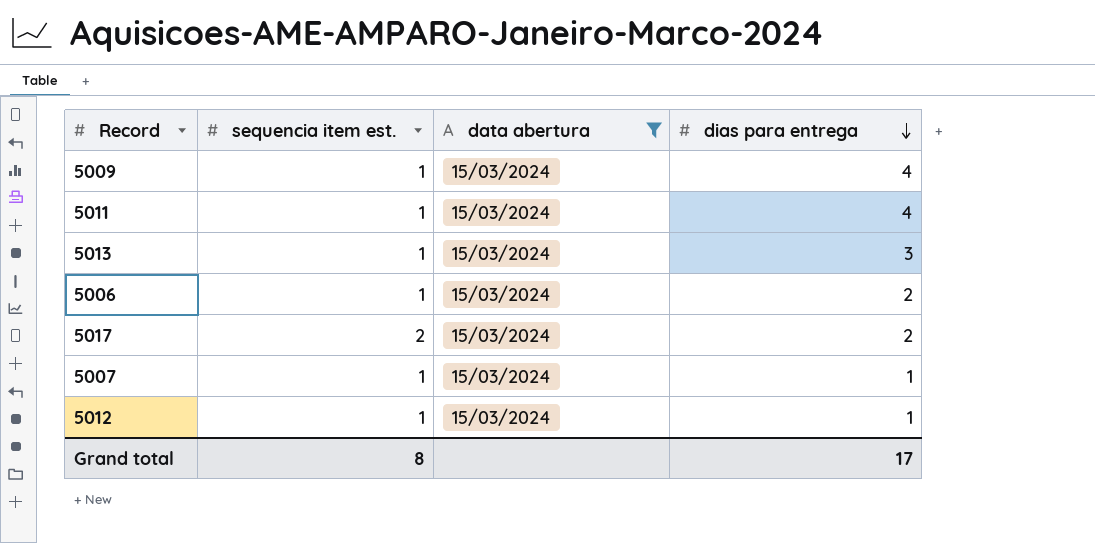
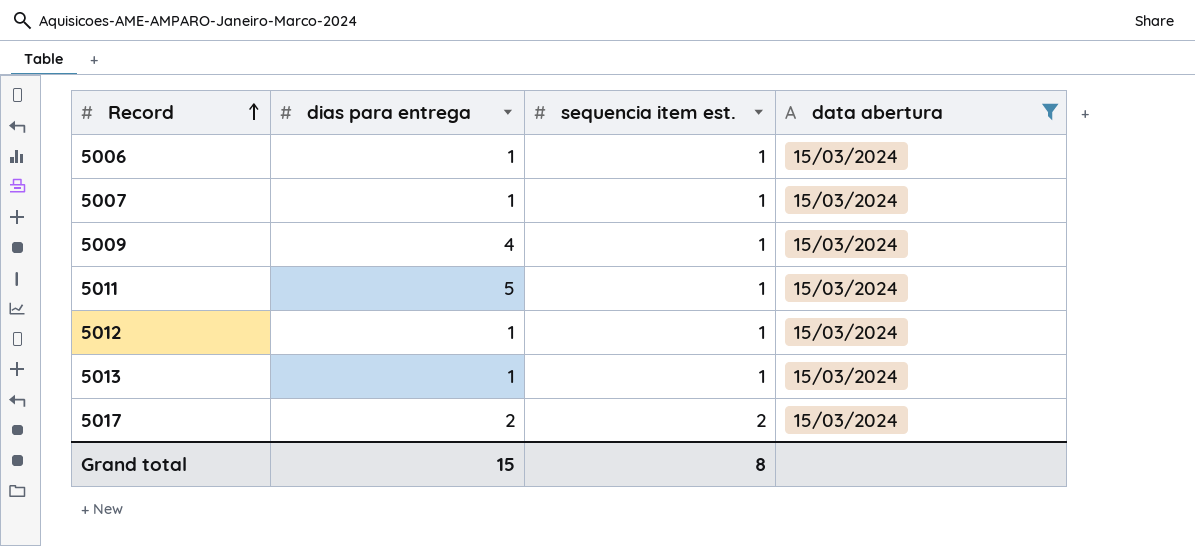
row order: dias para entrega descending -> Record ascending
column dias para entrega | position: 4 -> 2
5006 | dias para entrega: 2 -> 1
5011 | dias para entrega: 4 -> 5
5013 | dias para entrega: 3 -> 1
Grand total | dias para entrega: 17 -> 15

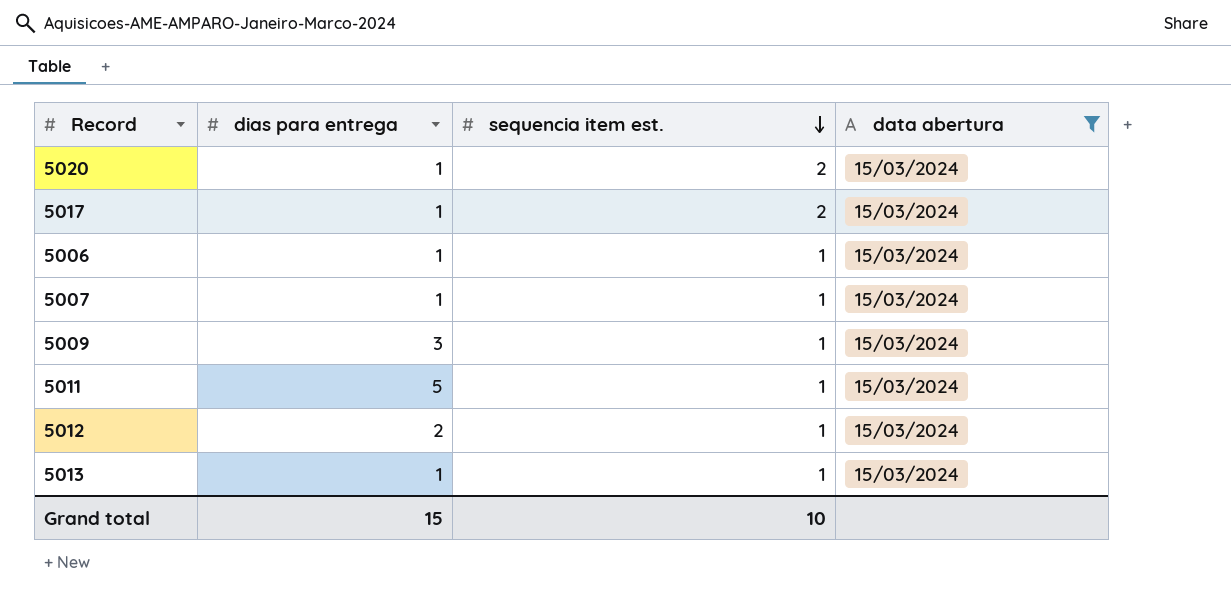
row order: Record ascending -> sequencia item est. descending
row 5020: none -> 1 | 2 | 15/03/2024
5017 | dias para entrega: 2 -> 1
5009 | dias para entrega: 4 -> 3
5012 | dias para entrega: 1 -> 2
Grand total | sequencia item est.: 8 -> 10

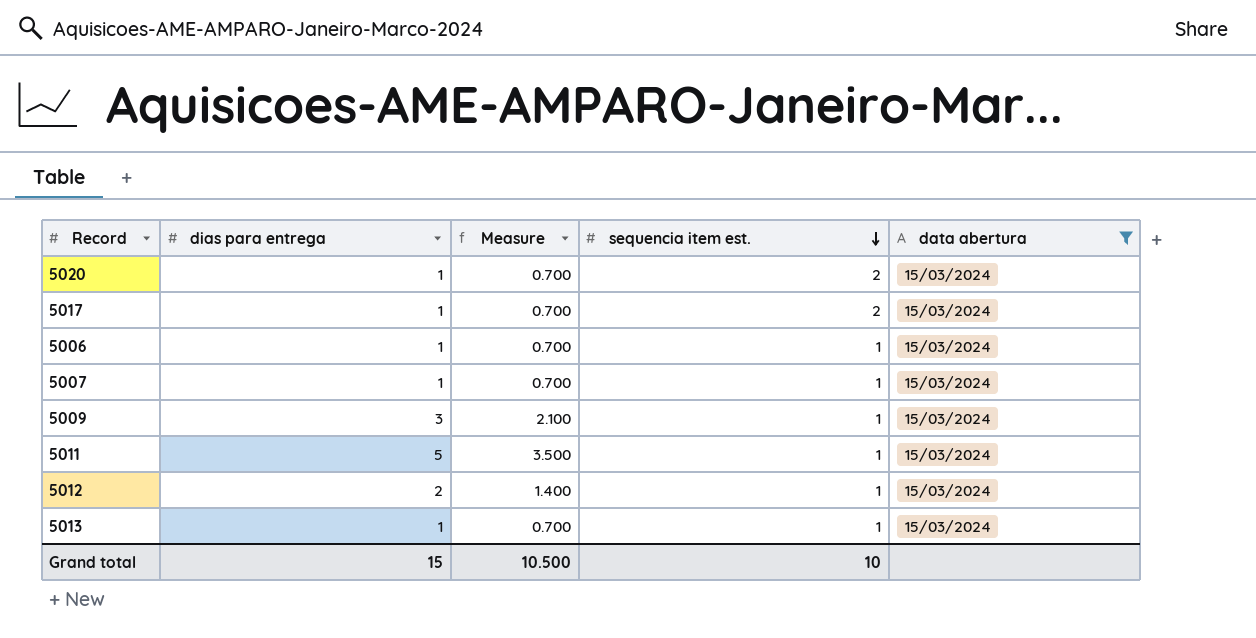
column Measure | formula: none -> [dias para entrega] * 0.7

